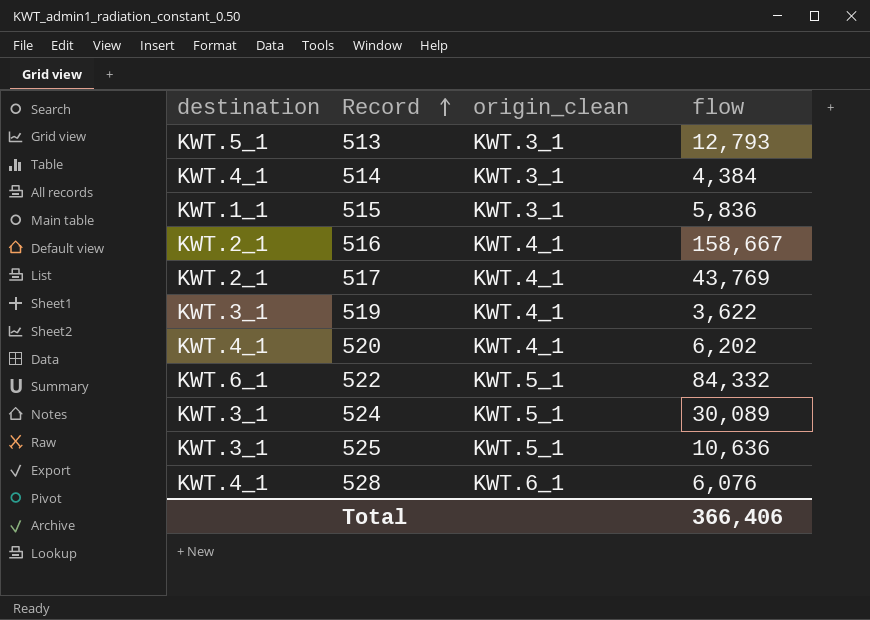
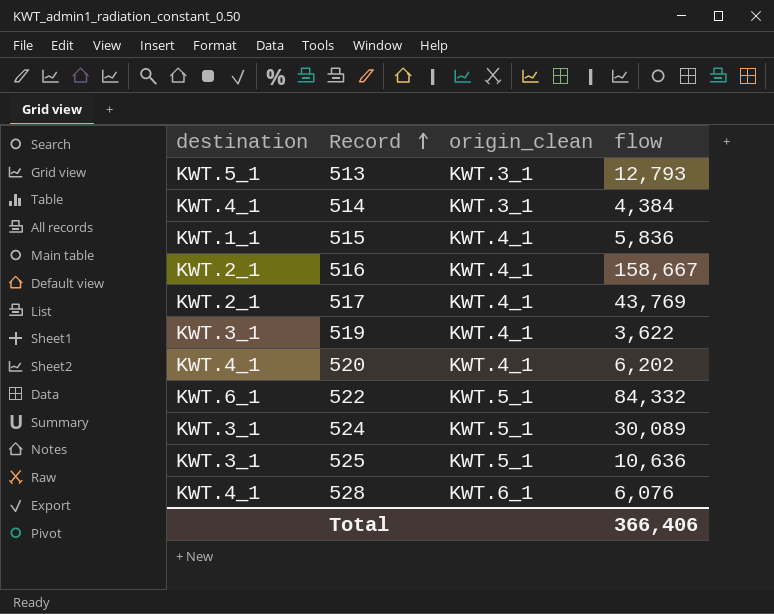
515 | origin_clean: KWT.3_1 -> KWT.4_1

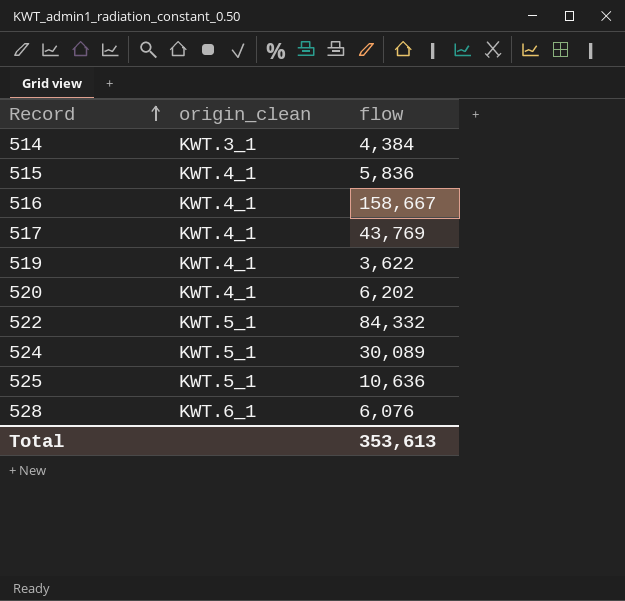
column destination | position: 1 -> none
row 513: KWT.5_1 | KWT.3_1 | 12,793 -> none
Total | flow: 366,406 -> 353,613

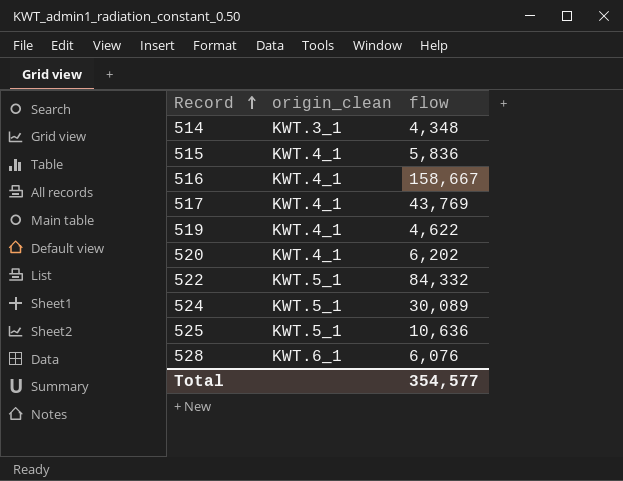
514 | flow: 4,384 -> 4,348
519 | flow: 3,622 -> 4,622
Total | flow: 353,613 -> 354,577

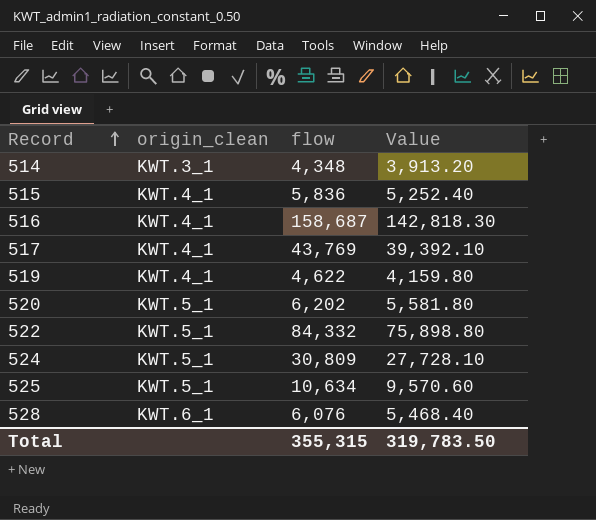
column Value | formula: none -> [flow] * 0.9
516 | flow: 158,667 -> 158,687
520 | origin_clean: KWT.4_1 -> KWT.5_1
524 | flow: 30,089 -> 30,809
525 | flow: 10,636 -> 10,634
Total | flow: 354,577 -> 355,315

